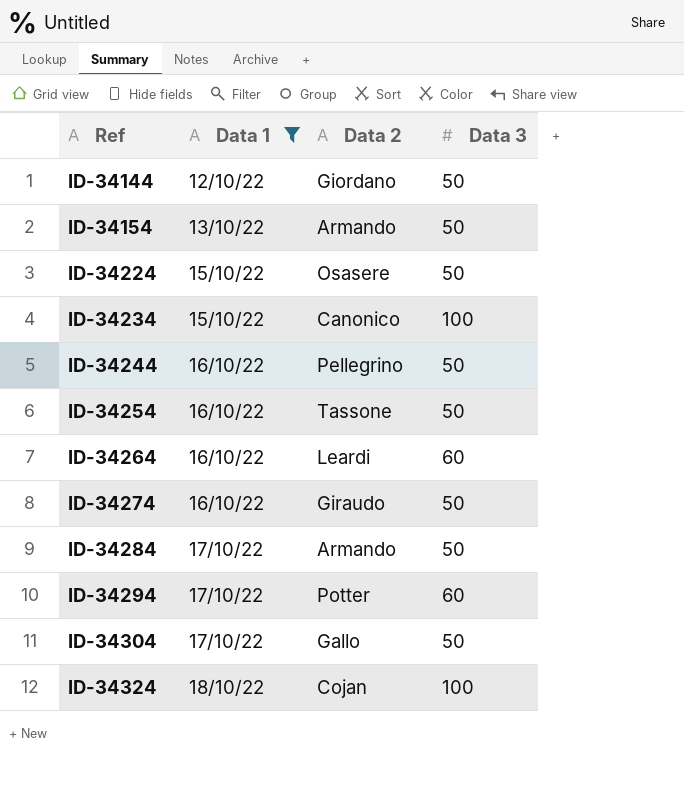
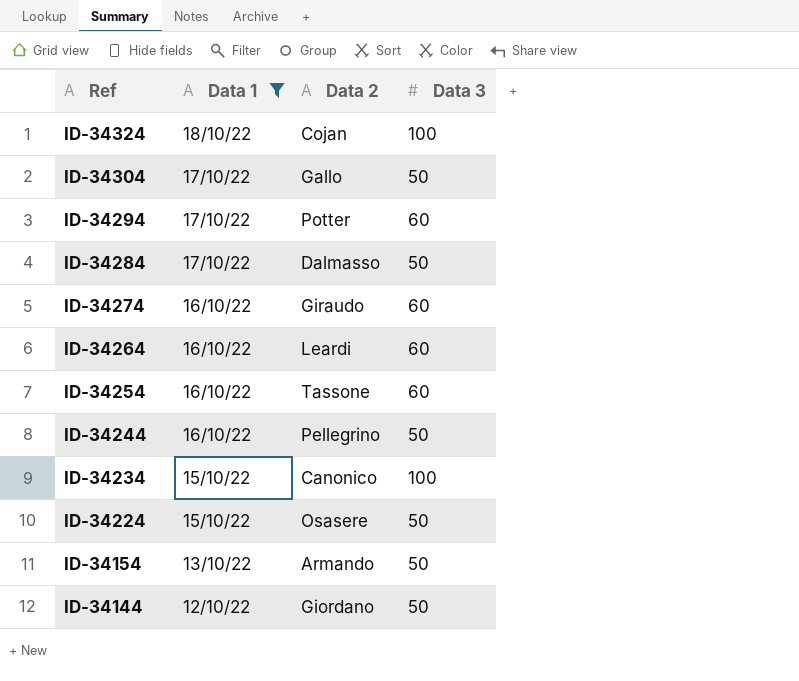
row order: Ref ascending -> Ref descending
ID-34284 | Data 2: Armando -> Dalmasso
ID-34274 | Data 3: 50 -> 60
ID-34254 | Data 3: 50 -> 60

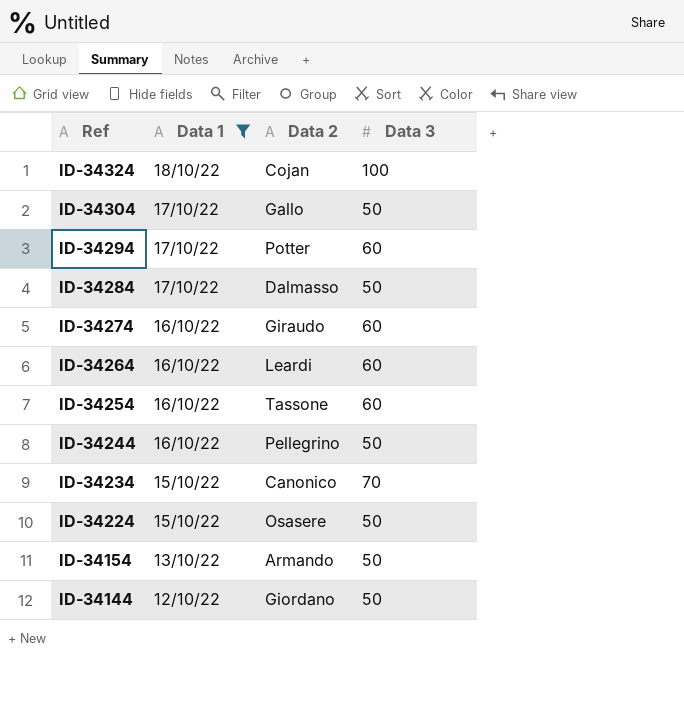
ID-34234 | Data 3: 100 -> 70

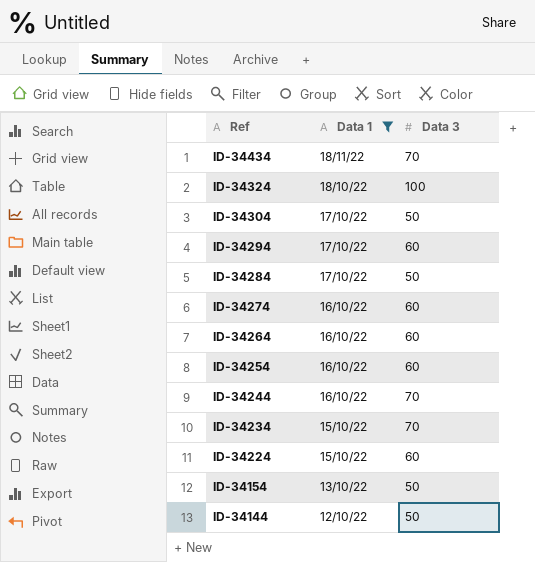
column Data 2 | position: 3 -> none
row ID-34434: none -> 18/11/22 | 70
ID-34244 | Data 3: 50 -> 70
ID-34224 | Data 3: 50 -> 60

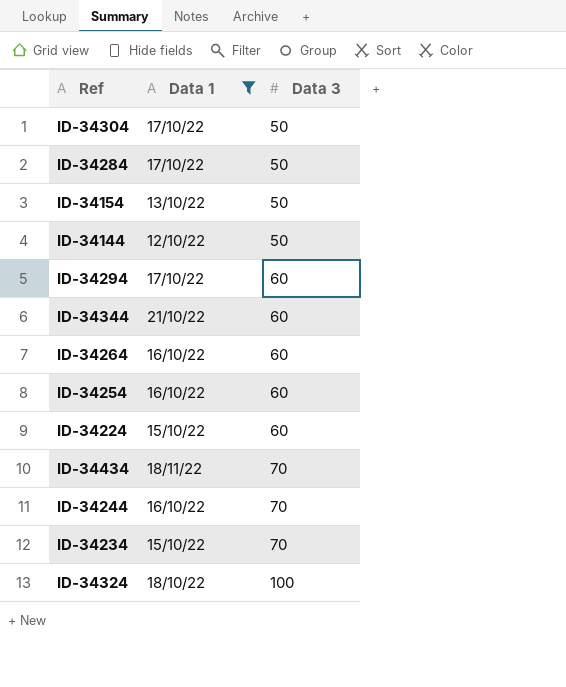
row order: Ref descending -> Data 3 ascending
row ID-34274: 16/10/22 | 60 -> none
row ID-34344: none -> 21/10/22 | 60

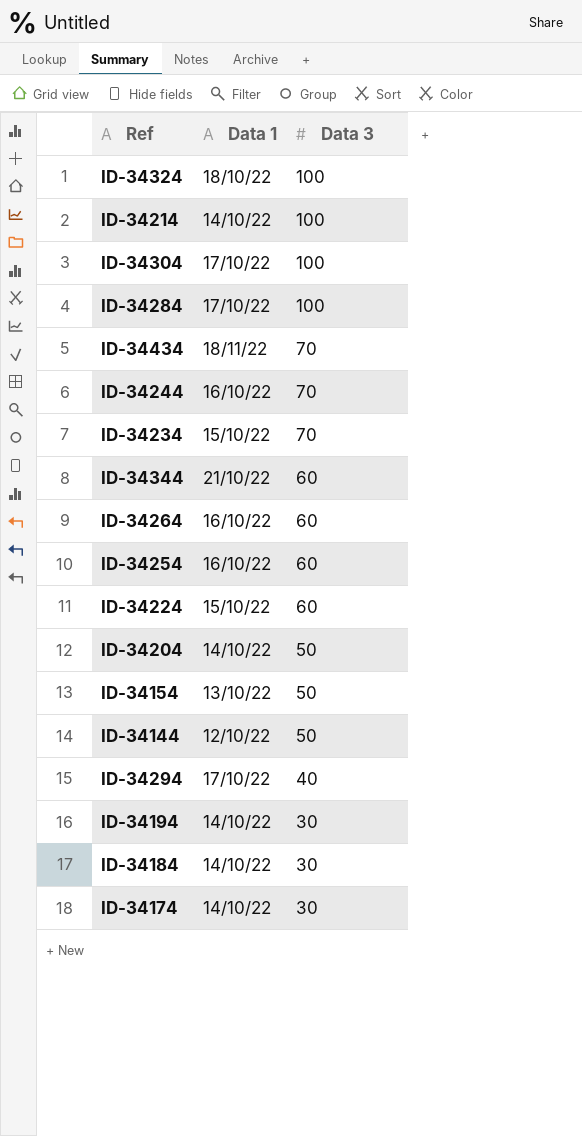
filter: Data 1 != 14/10/22 -> none
row order: Data 3 ascending -> Data 3 descending
ID-34304 | Data 3: 50 -> 100
ID-34284 | Data 3: 50 -> 100
ID-34294 | Data 3: 60 -> 40

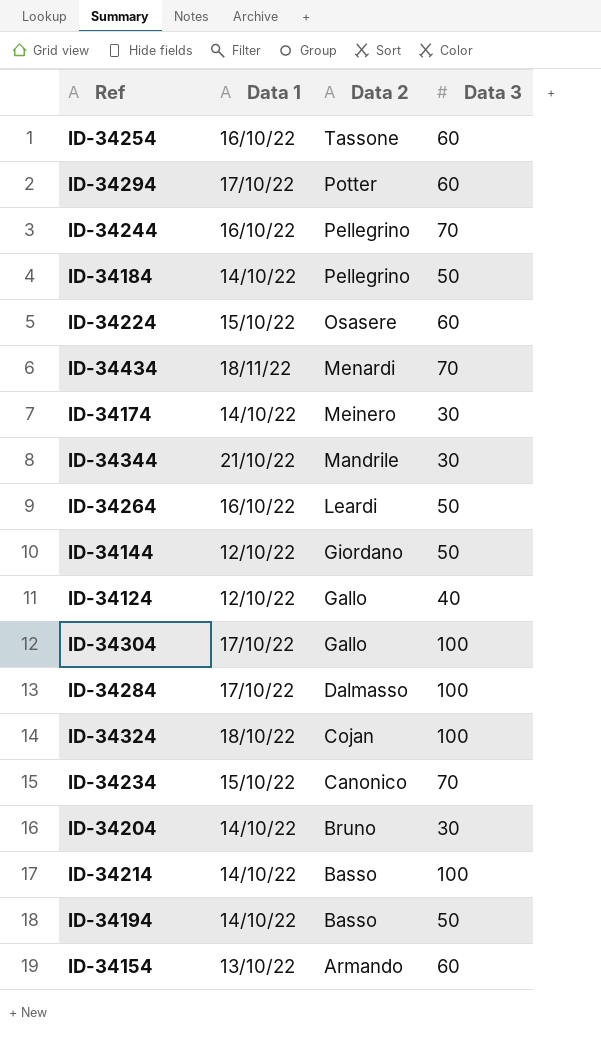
row order: Data 3 descending -> Data 2 descending
column Data 2 | position: none -> 3
ID-34294 | Data 3: 40 -> 60
ID-34184 | Data 3: 30 -> 50
ID-34344 | Data 3: 60 -> 30
ID-34264 | Data 3: 60 -> 50
row ID-34124: none -> 12/10/22 | Gallo | 40
ID-34204 | Data 3: 50 -> 30
ID-34194 | Data 3: 30 -> 50
ID-34154 | Data 3: 50 -> 60

